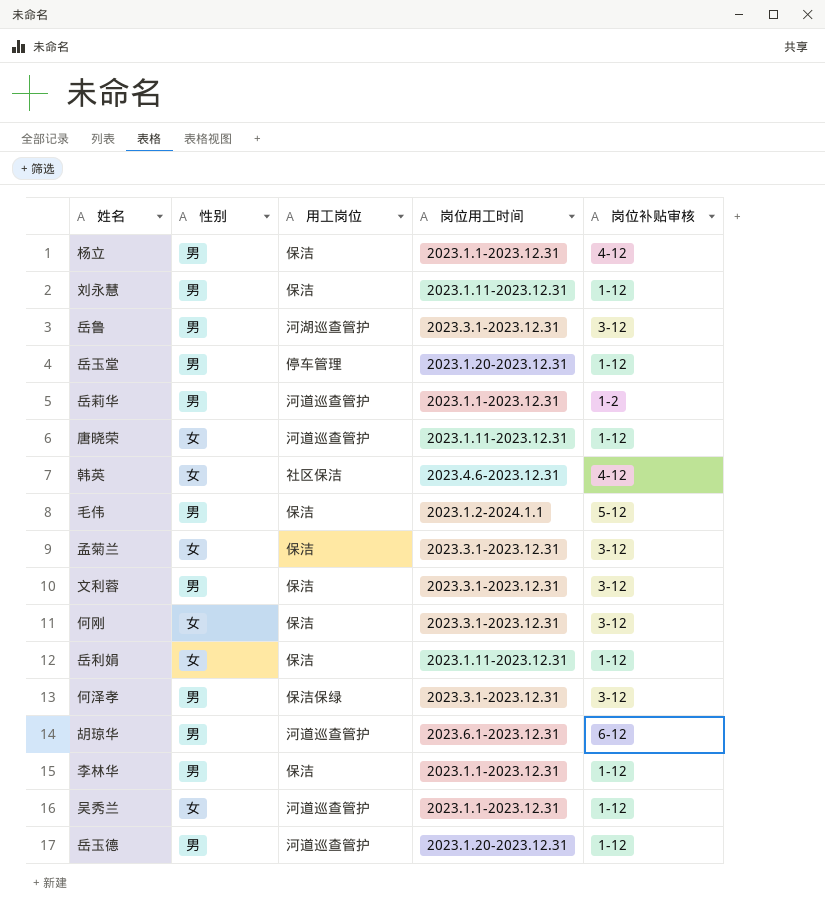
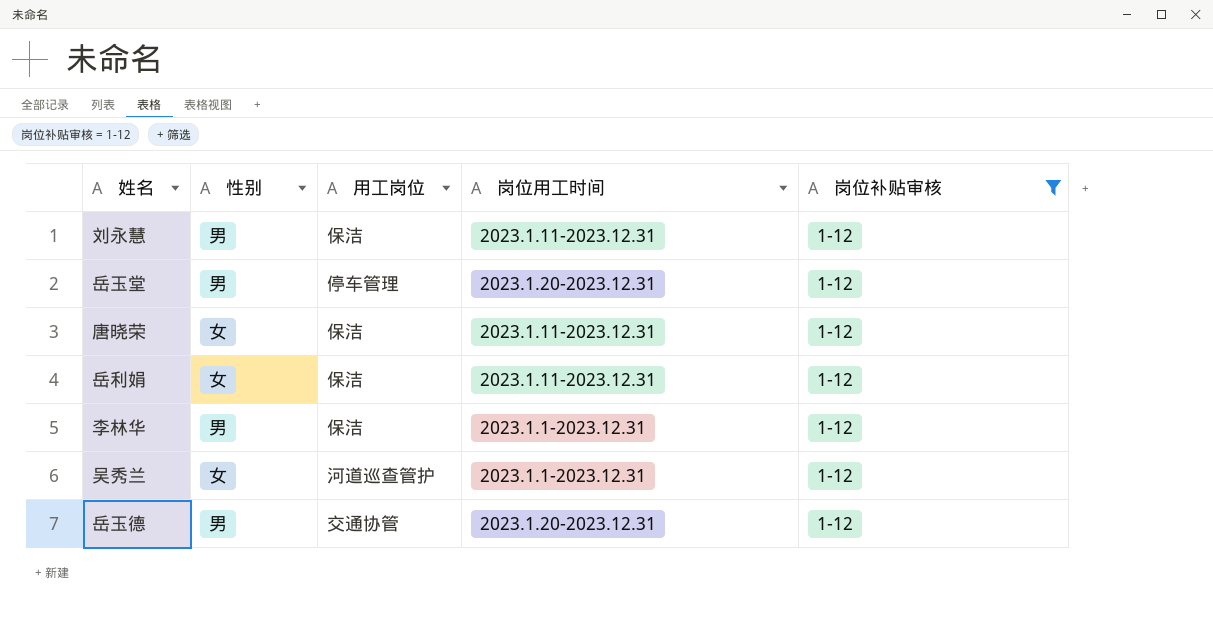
filter: none -> 岗位补贴审核 = 1-12
唐晓荣 | 用工岗位: 河道巡查管护 -> 保洁
岳玉德 | 用工岗位: 河道巡查管护 -> 交通协管

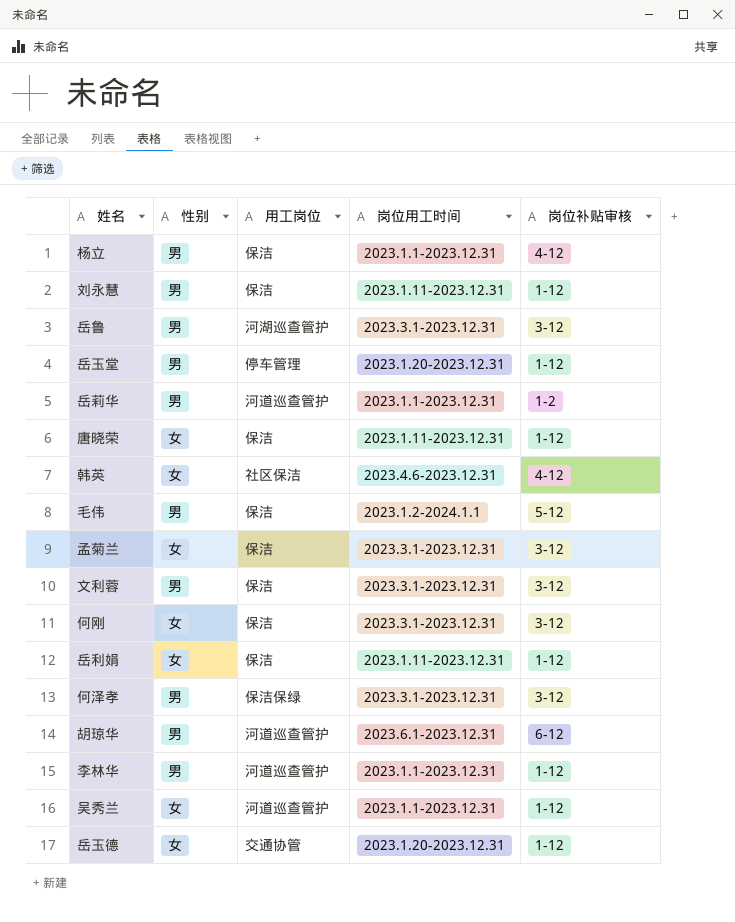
filter: 岗位补贴审核 = 1-12 -> none
李林华 | 用工岗位: 保洁 -> 河道巡查管护
岳玉德 | 性别: 男 -> 女

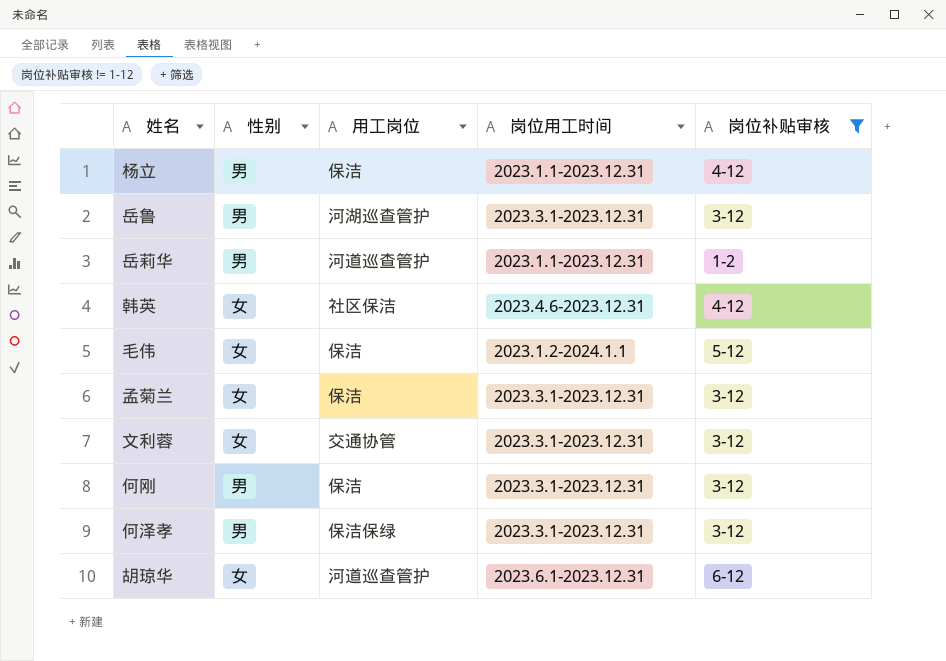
filter: none -> 岗位补贴审核 != 1-12
毛伟 | 性别: 男 -> 女
文利蓉 | 性别: 男 -> 女
文利蓉 | 用工岗位: 保洁 -> 交通协管
何刚 | 性别: 女 -> 男
胡琼华 | 性别: 男 -> 女

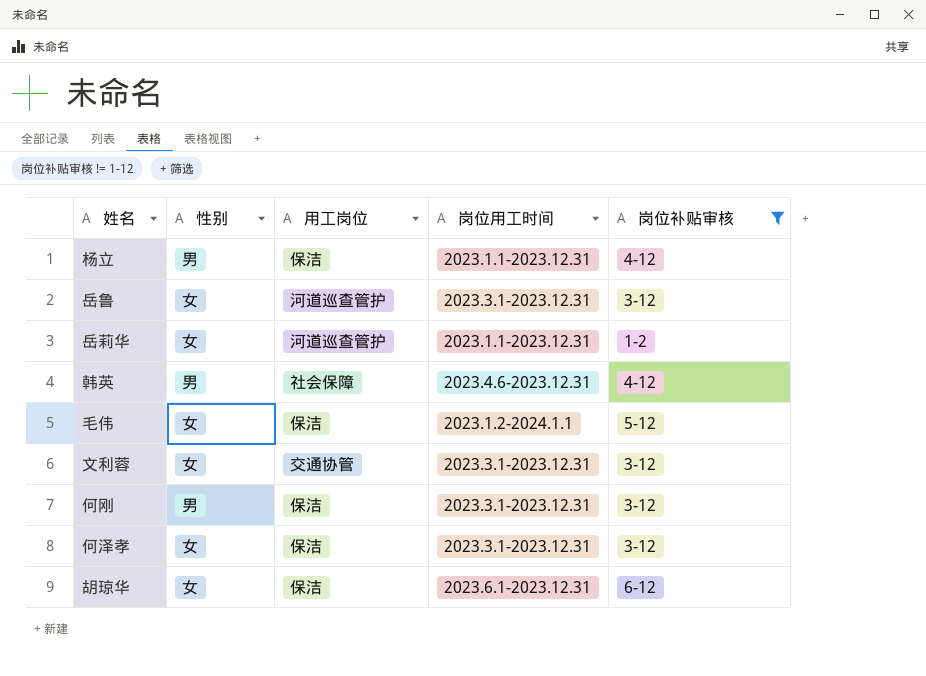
row 孟菊兰: 女 | 保洁 | 2023.3.1-2023.12.31 | 3-12 -> none
岳鲁 | 性别: 男 -> 女
岳鲁 | 用工岗位: 河湖巡查管护 -> 河道巡查管护
岳莉华 | 性别: 男 -> 女
韩英 | 性别: 女 -> 男
韩英 | 用工岗位: 社区保洁 -> 社会保障
何泽孝 | 性别: 男 -> 女
何泽孝 | 用工岗位: 保洁保绿 -> 保洁
胡琼华 | 用工岗位: 河道巡查管护 -> 保洁

